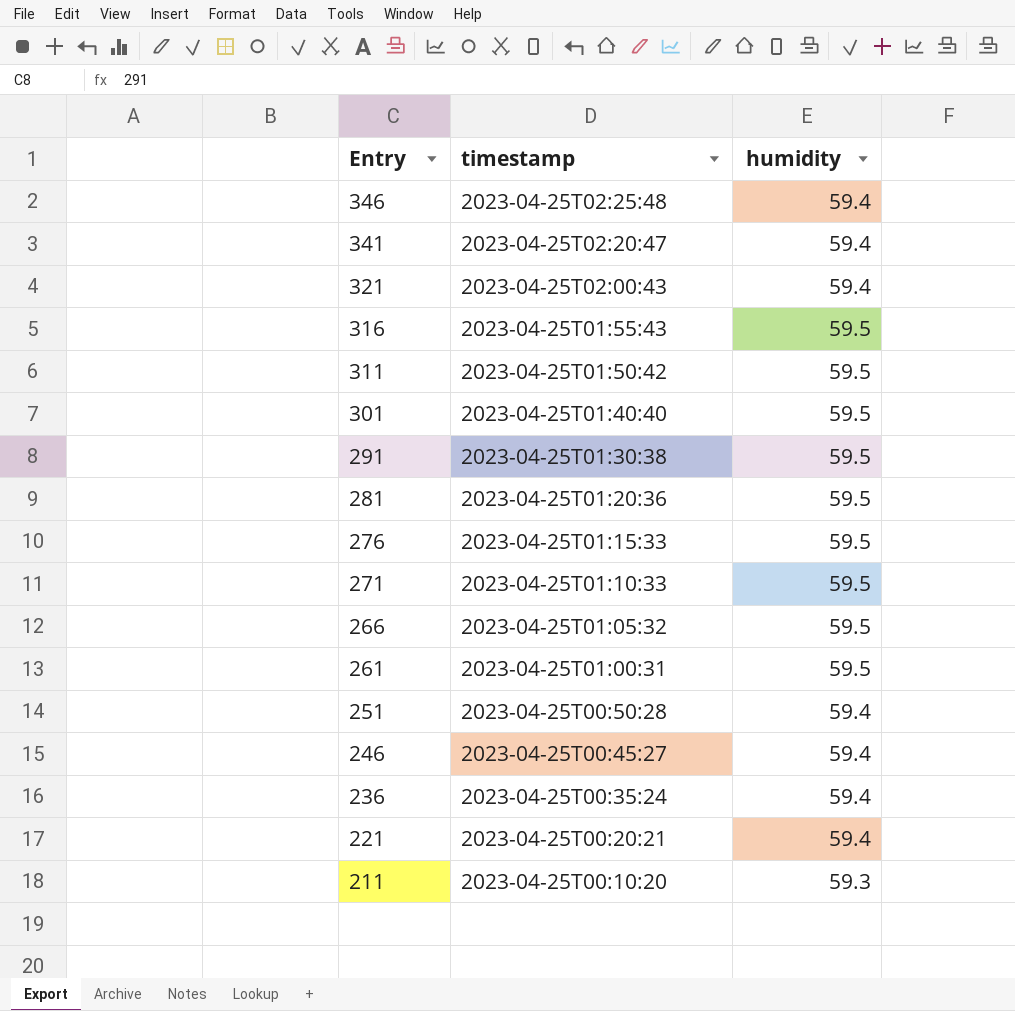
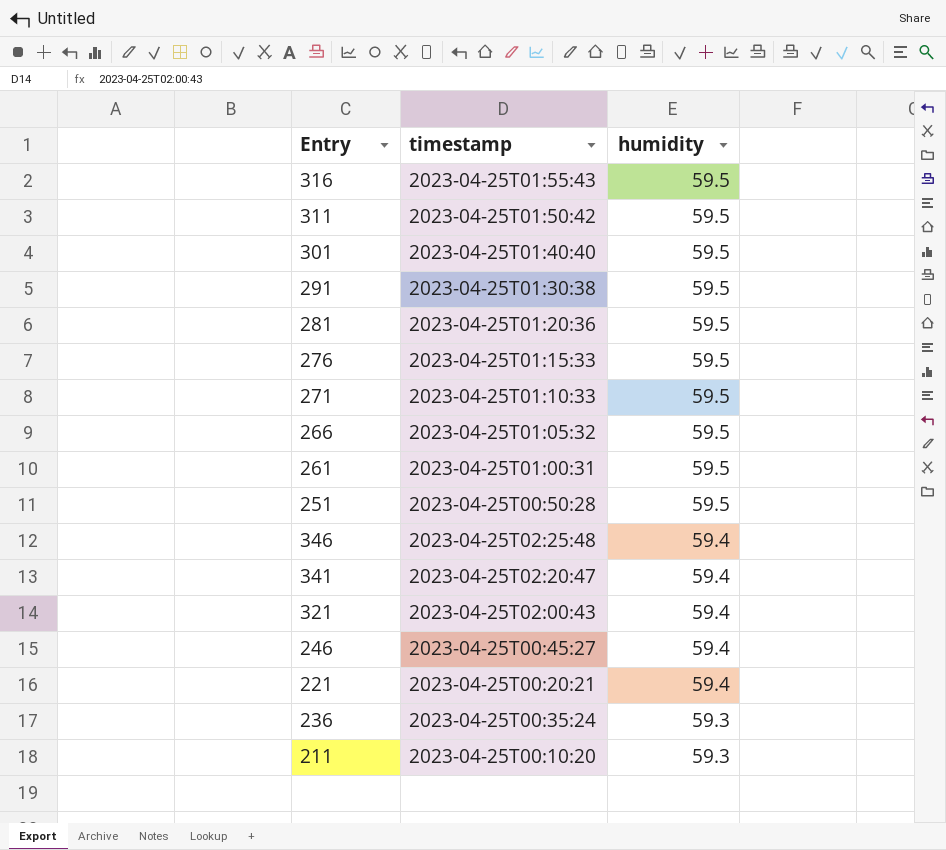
row order: Entry descending -> humidity descending
251 | humidity: 59.4 -> 59.5
236 | humidity: 59.4 -> 59.3

